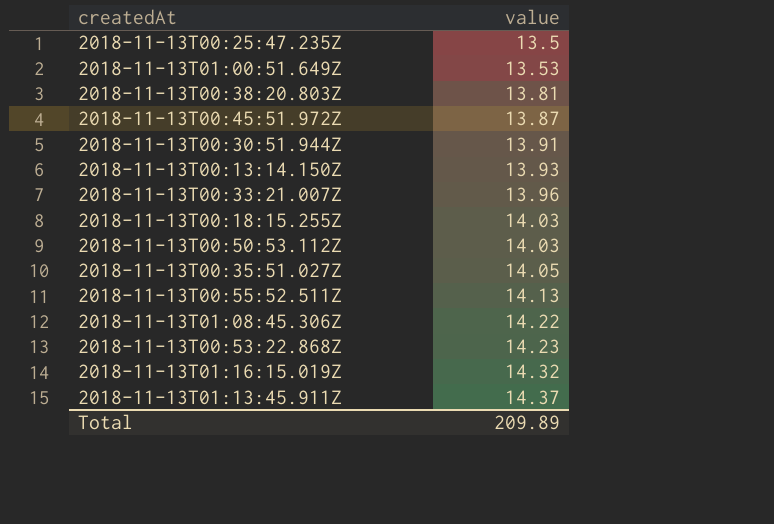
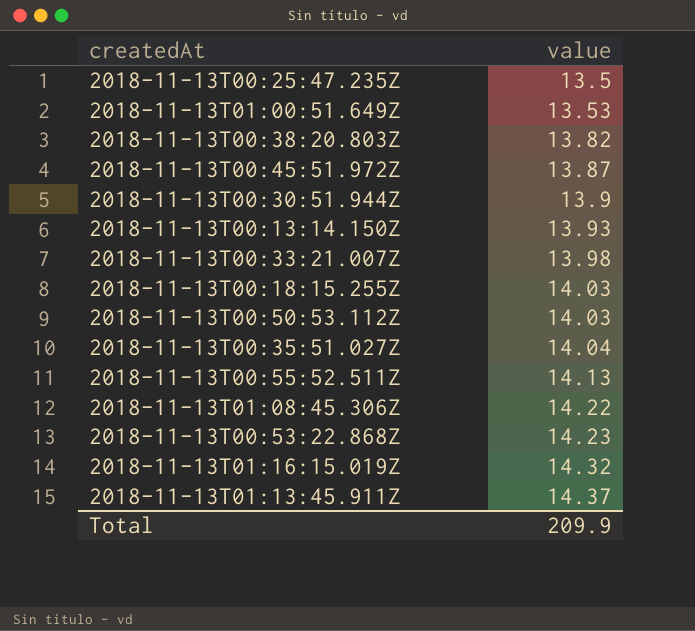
2018-11-13T00:38:20.803Z | value: 13.81 -> 13.82
2018-11-13T00:30:51.944Z | value: 13.91 -> 13.9
2018-11-13T00:33:21.007Z | value: 13.96 -> 13.98
2018-11-13T00:35:51.027Z | value: 14.05 -> 14.04
Total | value: 209.89 -> 209.9

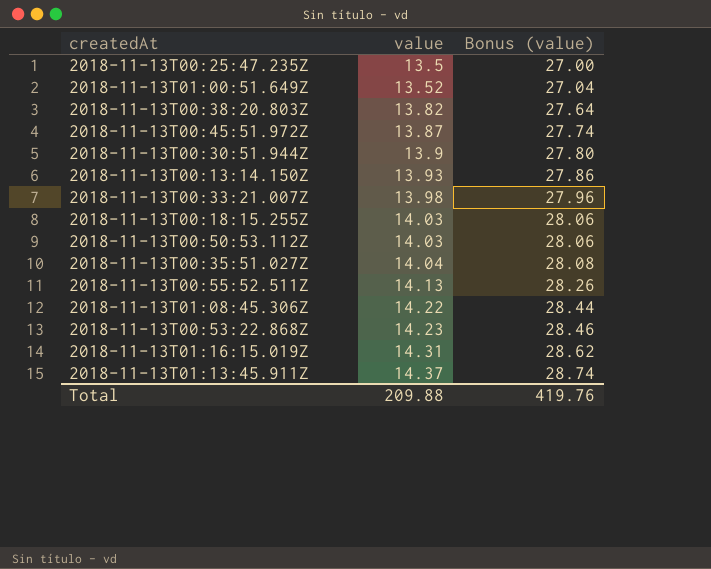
column Bonus (value) | formula: none -> [value] * 2
2018-11-13T01:00:51.649Z | value: 13.53 -> 13.52
2018-11-13T01:16:15.019Z | value: 14.32 -> 14.31
Total | value: 209.9 -> 209.88

